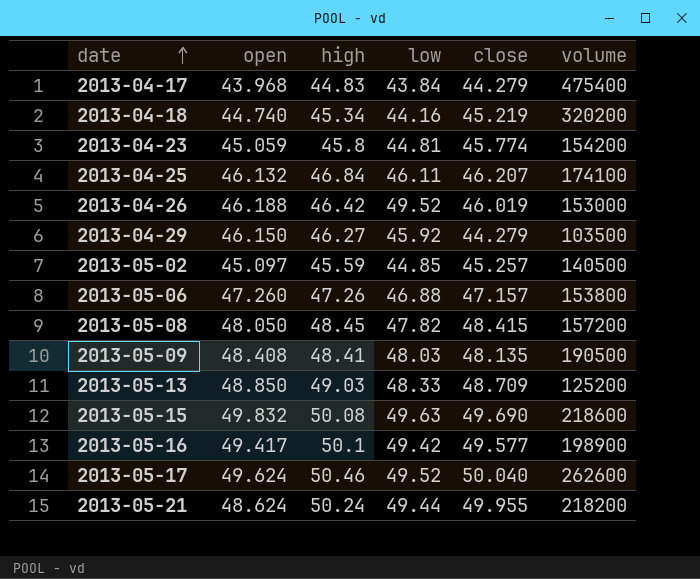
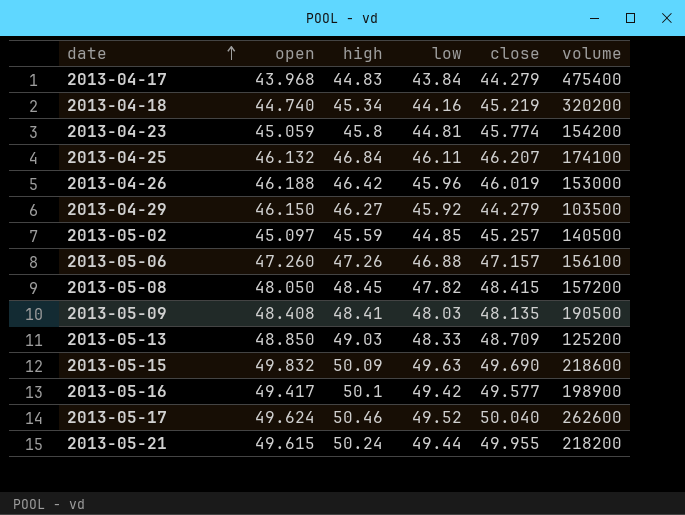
2013-04-26 | low: 49.52 -> 45.96
2013-05-06 | volume: 153800 -> 156100
2013-05-15 | high: 50.08 -> 50.09
2013-05-21 | open: 48.624 -> 49.615

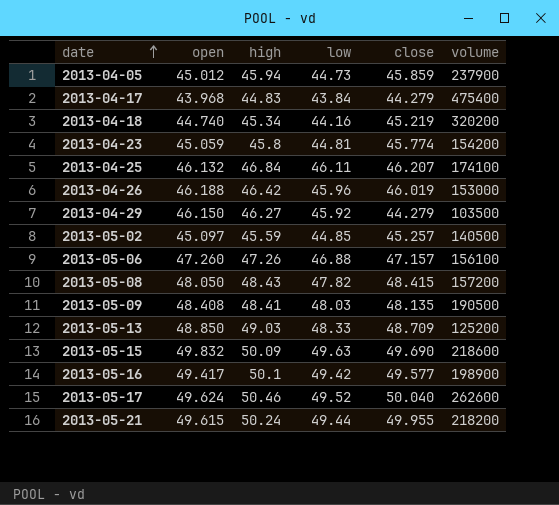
row 2013-04-05: none -> 45.012 | 45.94 | 44.73 | 45.859 | 237900
2013-05-08 | high: 48.45 -> 48.43

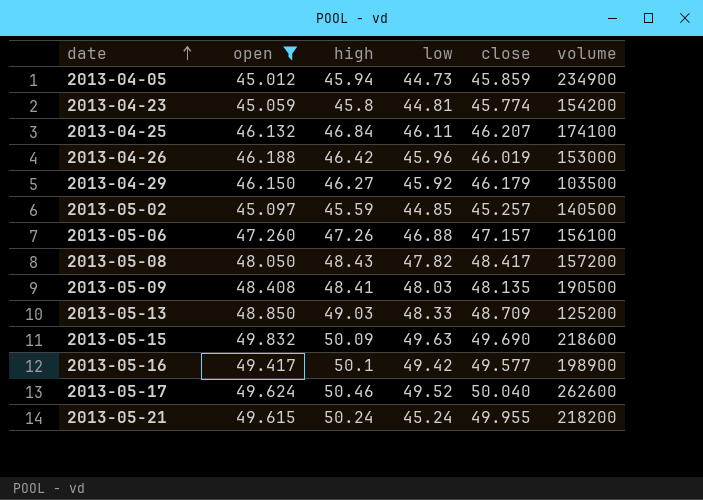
filter: none -> open >= 45.012
2013-04-05 | volume: 237900 -> 234900
2013-04-29 | close: 44.279 -> 46.179
2013-05-08 | close: 48.415 -> 48.417
2013-05-21 | low: 49.44 -> 45.24

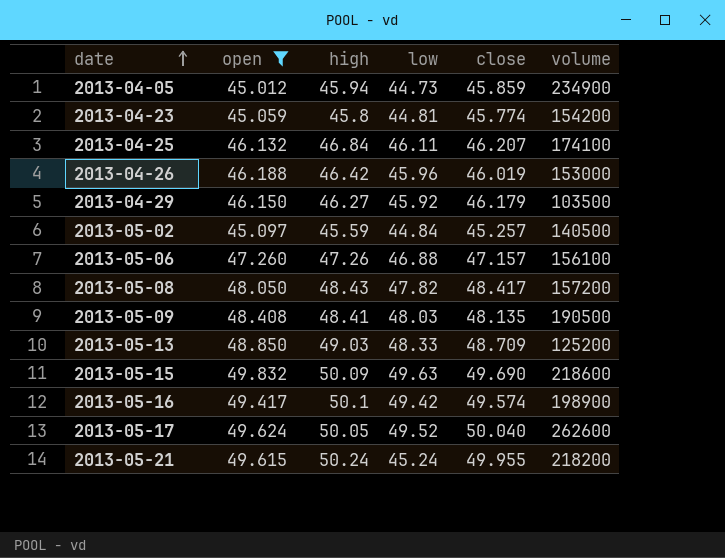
2013-05-02 | low: 44.85 -> 44.84
2013-05-16 | close: 49.577 -> 49.574
2013-05-17 | high: 50.46 -> 50.05

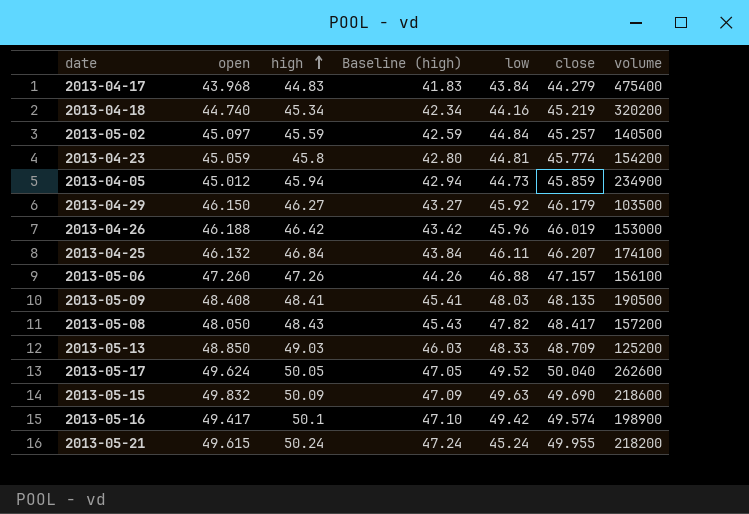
filter: open >= 45.012 -> none
row order: date ascending -> high ascending
column Baseline (high) | formula: none -> [high] - 3

